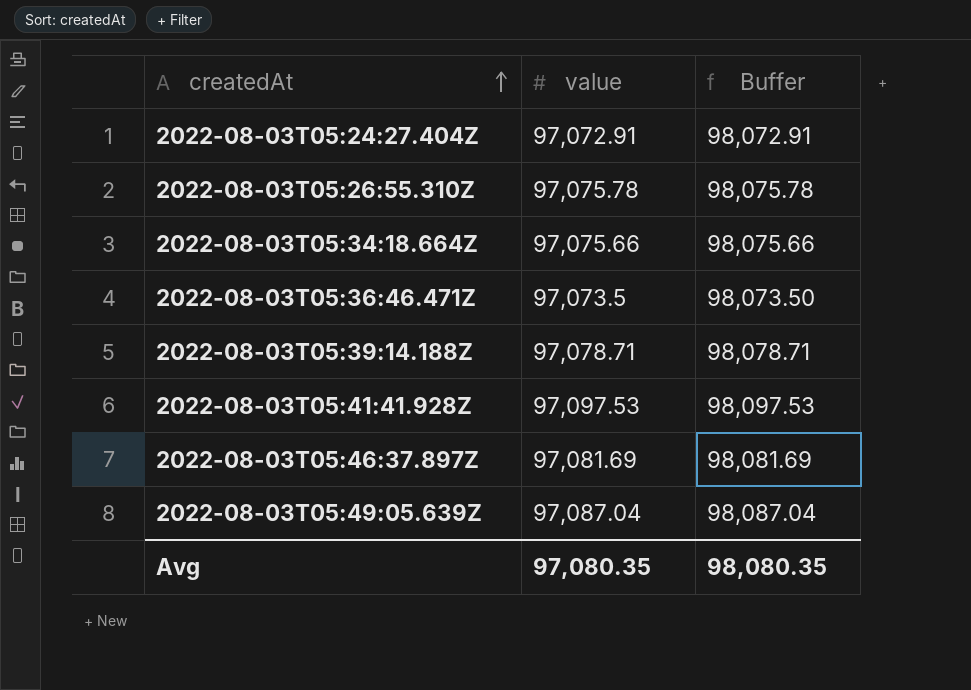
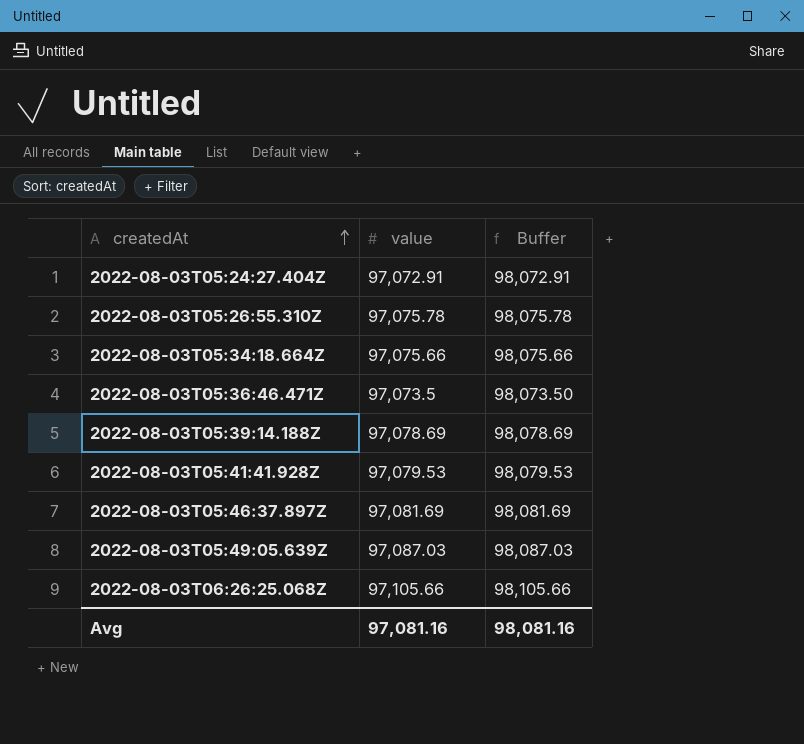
2022-08-03T05:39:14.188Z | value: 97,078.71 -> 97,078.69
2022-08-03T05:39:14.188Z | Buffer: 98,078.71 -> 98,078.69
2022-08-03T05:41:41.928Z | value: 97,097.53 -> 97,079.53
2022-08-03T05:41:41.928Z | Buffer: 98,097.53 -> 98,079.53
2022-08-03T05:49:05.639Z | value: 97,087.04 -> 97,087.03
2022-08-03T05:49:05.639Z | Buffer: 98,087.04 -> 98,087.03
row 2022-08-03T06:26:25.068Z: none -> 97,105.66 | 98,105.66
Avg | value: 97,080.35 -> 97,081.16
Avg | Buffer: 98,080.35 -> 98,081.16

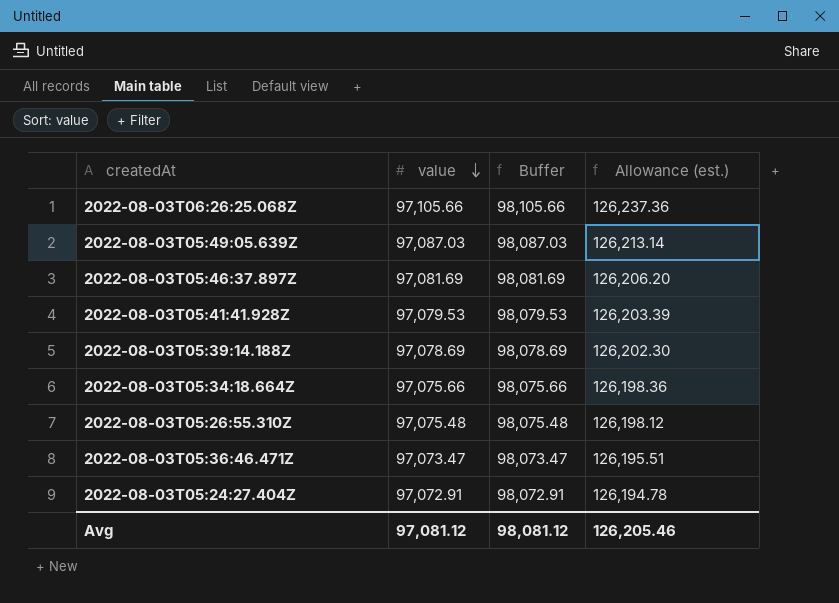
row order: createdAt ascending -> value descending
column Allowance (est.) | formula: none -> [value] * 1.3
2022-08-03T05:26:55.310Z | value: 97,075.78 -> 97,075.48
2022-08-03T05:26:55.310Z | Buffer: 98,075.78 -> 98,075.48
2022-08-03T05:36:46.471Z | value: 97,073.5 -> 97,073.47
2022-08-03T05:36:46.471Z | Buffer: 98,073.50 -> 98,073.47
Avg | value: 97,081.16 -> 97,081.12
Avg | Buffer: 98,081.16 -> 98,081.12

